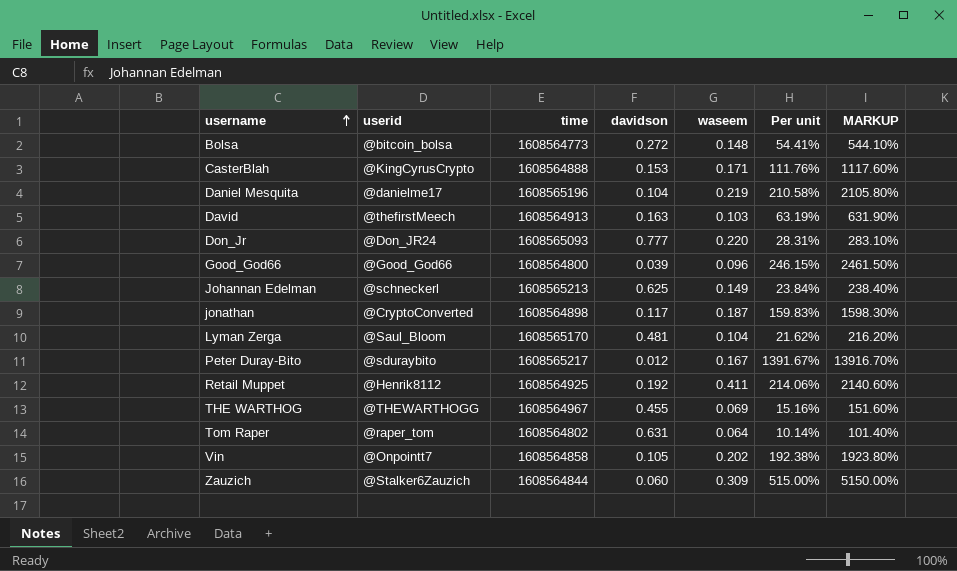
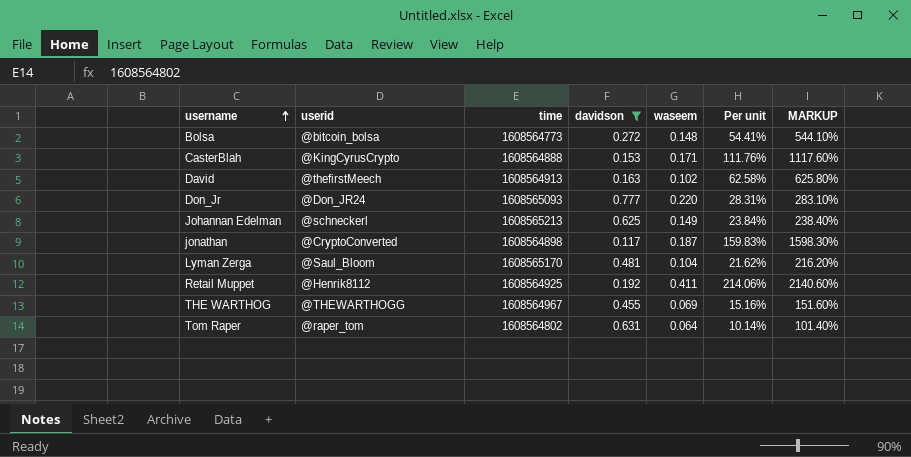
filter: none -> davidson >= 0.117
David | waseem: 0.103 -> 0.102
David | Per unit: 63.19% -> 62.58%
David | MARKUP: 631.90% -> 625.80%

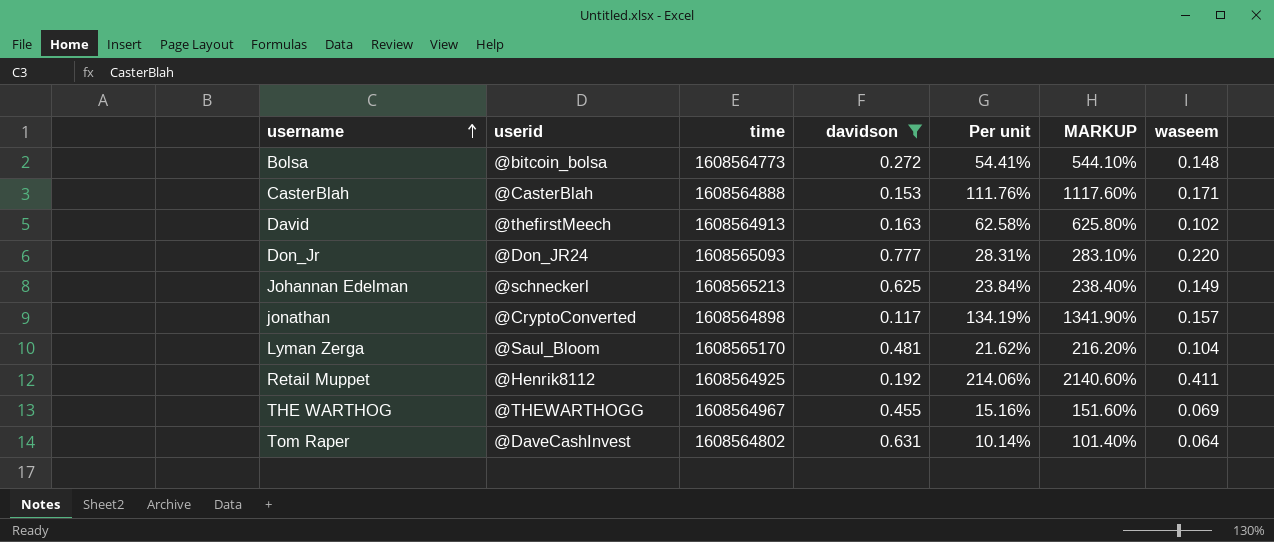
column waseem | position: 5 -> 7
CasterBlah | userid: @KingCyrusCrypto -> @CasterBlah
jonathan | Per unit: 159.83% -> 134.19%
jonathan | MARKUP: 1598.30% -> 1341.90%
jonathan | waseem: 0.187 -> 0.157
Tom Raper | userid: @raper_tom -> @DaveCashInvest

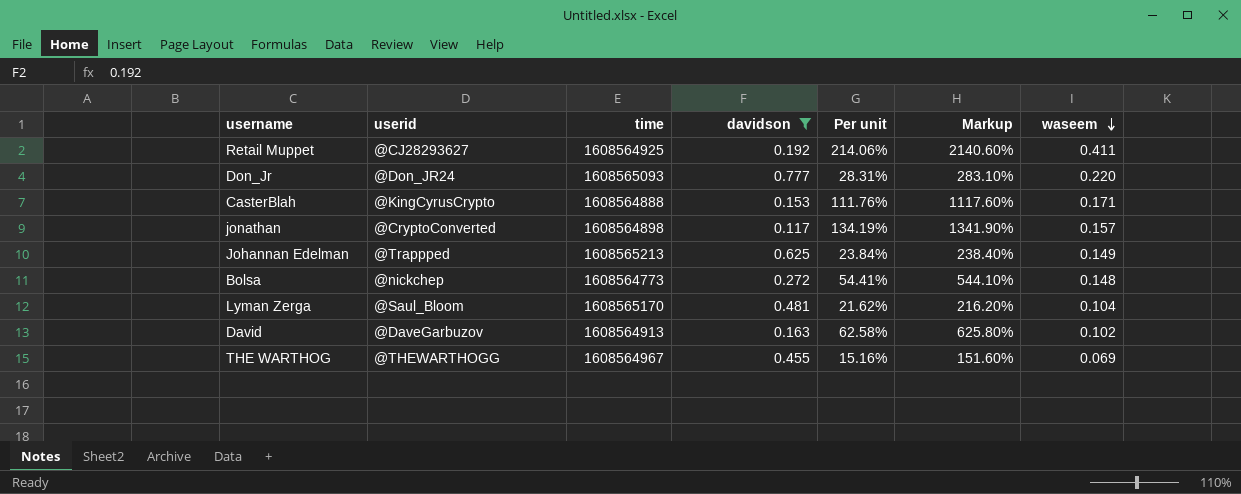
row order: username ascending -> waseem descending
column name: MARKUP -> Markup
row Tom Raper: @DaveCashInvest | 1608564802 | 0.631 | 10.14% | 101.40% | 0.064 -> none
Retail Muppet | userid: @Henrik8112 -> @CJ28293627
CasterBlah | userid: @CasterBlah -> @KingCyrusCrypto
Johannan Edelman | userid: @schneckerl -> @Trappped
Bolsa | userid: @bitcoin_bolsa -> @nickchep
David | userid: @thefirstMeech -> @DaveGarbuzov

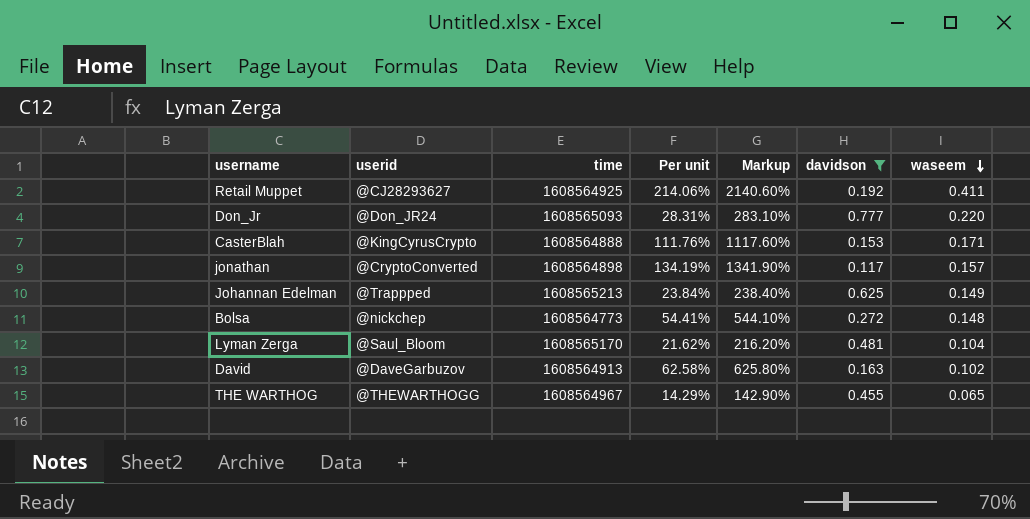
column davidson | position: 4 -> 6
THE WARTHOG | Per unit: 15.16% -> 14.29%
THE WARTHOG | Markup: 151.60% -> 142.90%
THE WARTHOG | waseem: 0.069 -> 0.065

